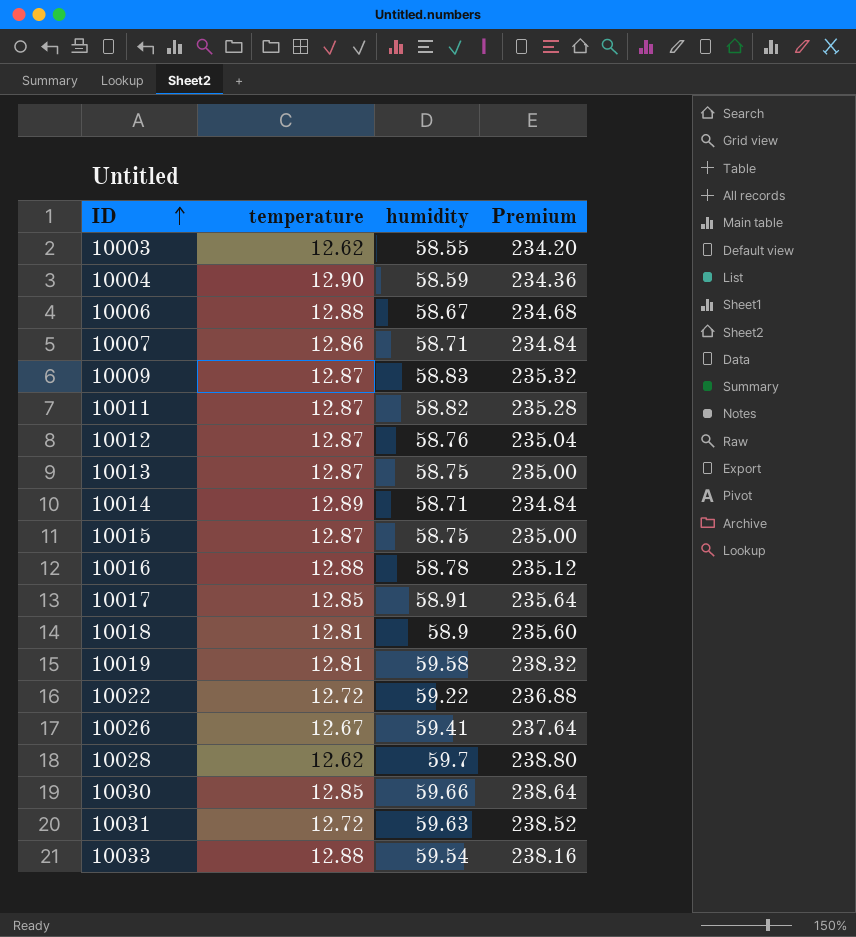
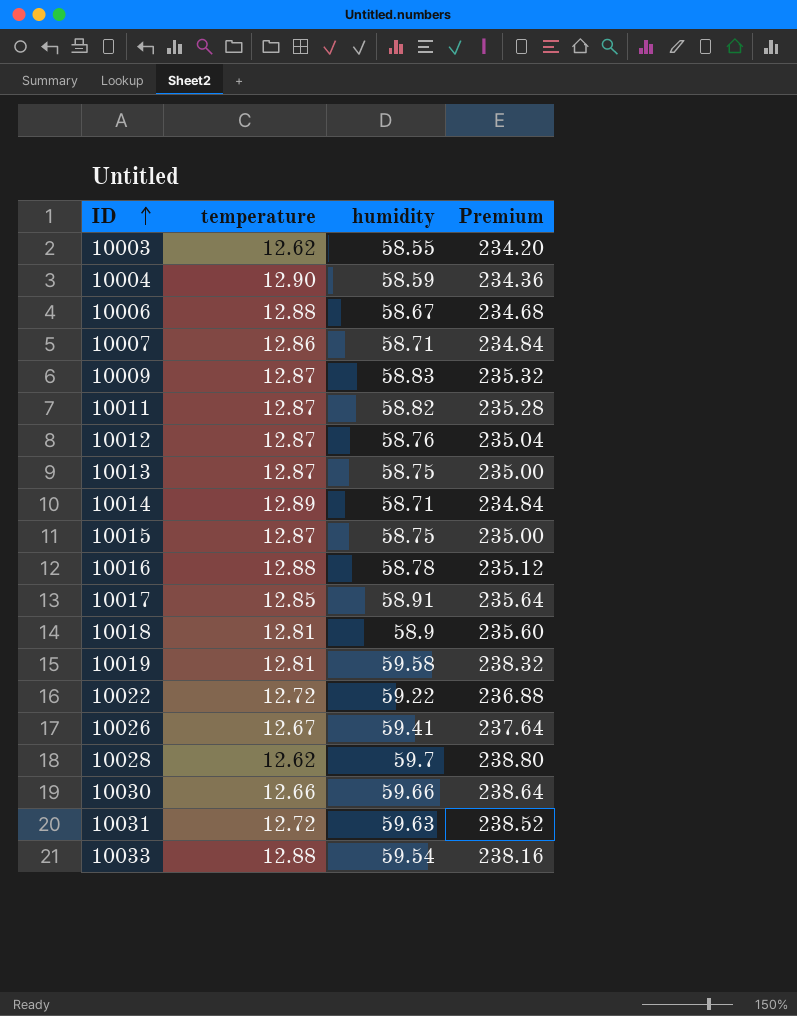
10030 | temperature: 12.85 -> 12.66

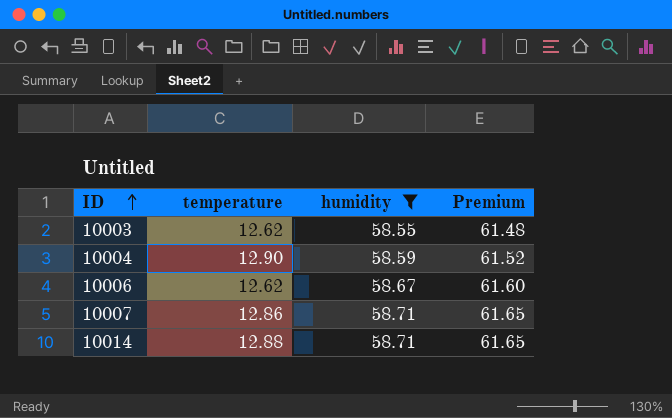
filter: none -> humidity <= 58.71
column Premium | formula: [humidity] * 4 -> [humidity] * 1.05
10006 | temperature: 12.88 -> 12.62
10014 | temperature: 12.89 -> 12.88

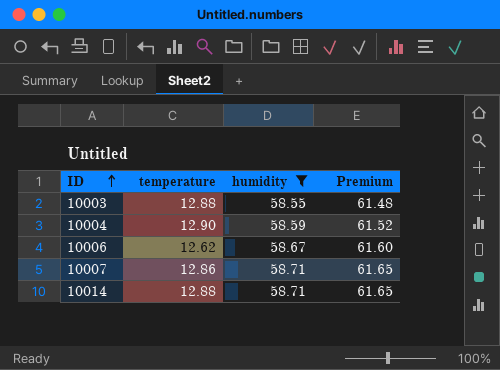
10003 | temperature: 12.62 -> 12.88

